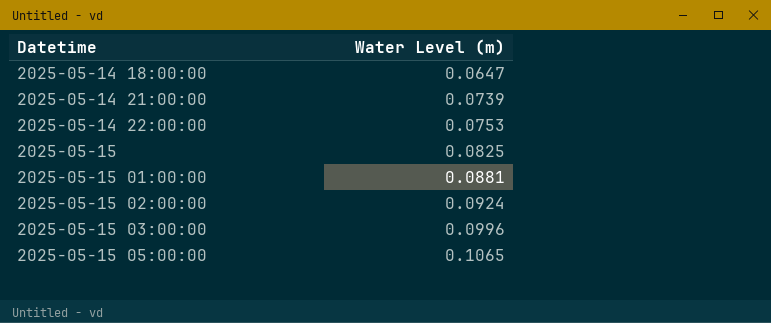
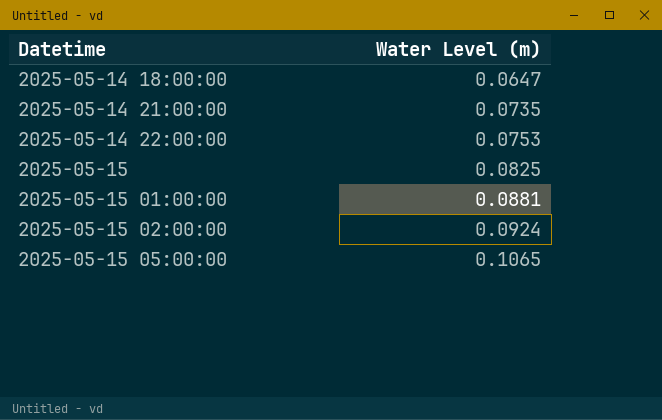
row 2025-05-15 03:00:00: 0.0996 -> none
2025-05-14 21:00:00 | Water Level (m): 0.0739 -> 0.0735

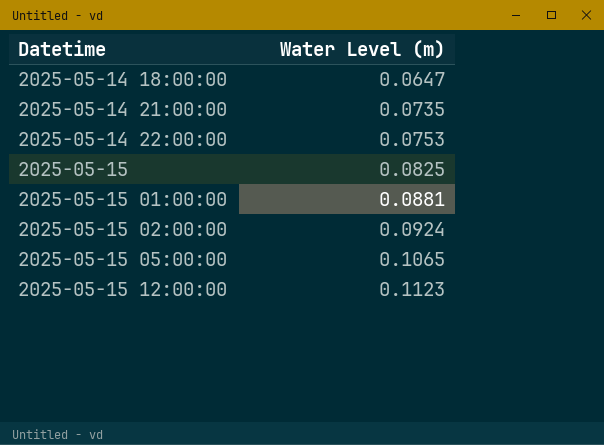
row 2025-05-15 12:00:00: none -> 0.1123

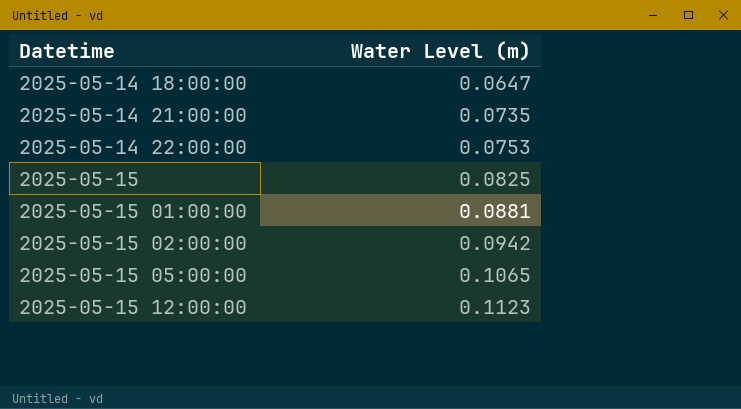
2025-05-15 02:00:00 | Water Level (m): 0.0924 -> 0.0942

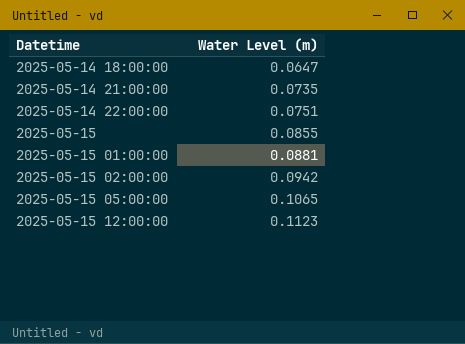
2025-05-14 22:00:00 | Water Level (m): 0.0753 -> 0.0751
2025-05-15 | Water Level (m): 0.0825 -> 0.0855

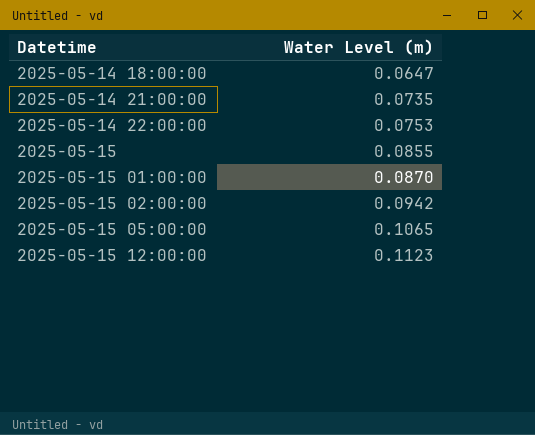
2025-05-14 22:00:00 | Water Level (m): 0.0751 -> 0.0753
2025-05-15 01:00:00 | Water Level (m): 0.0881 -> 0.0870

